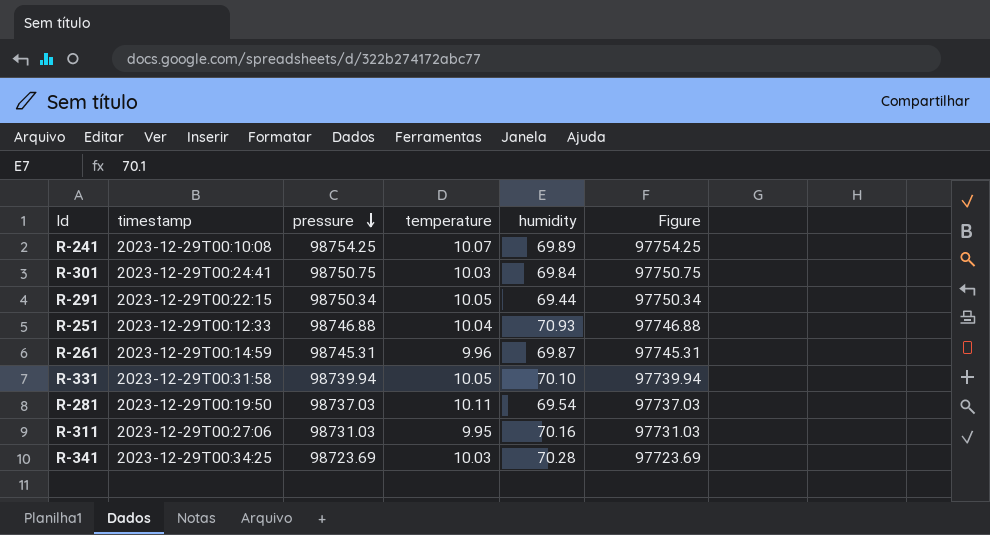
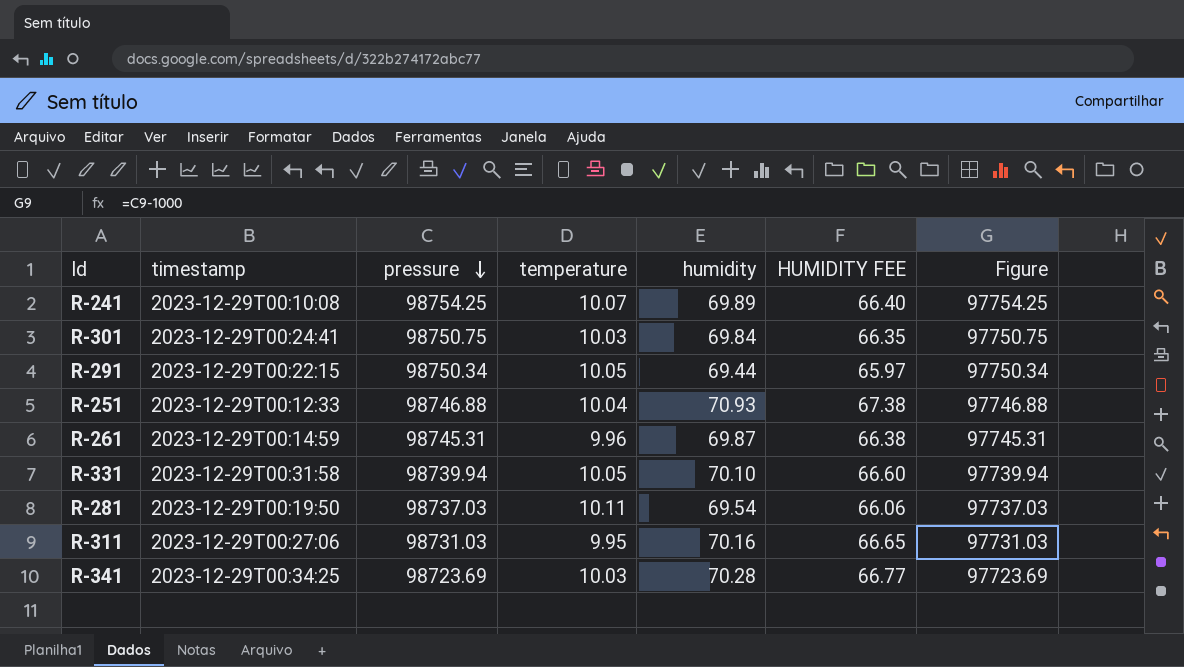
column HUMIDITY FEE | formula: none -> [humidity] * 0.95

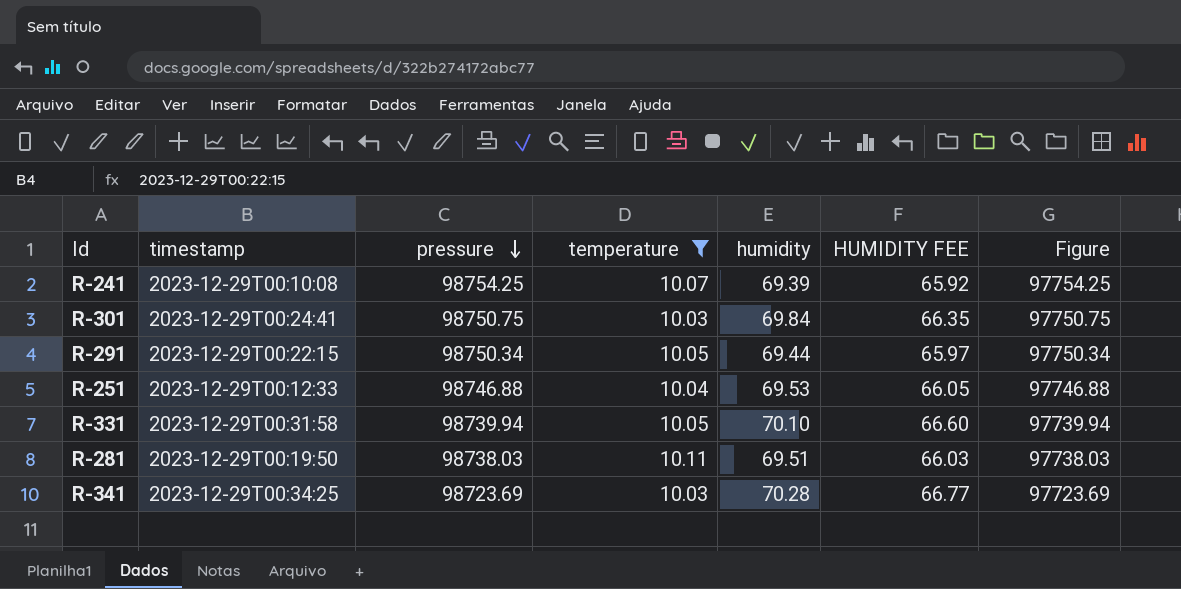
filter: none -> temperature >= 10.03
R-241 | humidity: 69.89 -> 69.39
R-241 | HUMIDITY FEE: 66.40 -> 65.92
R-251 | humidity: 70.93 -> 69.53
R-251 | HUMIDITY FEE: 67.38 -> 66.05
R-281 | pressure: 98737.03 -> 98738.03
R-281 | humidity: 69.54 -> 69.51
R-281 | HUMIDITY FEE: 66.06 -> 66.03
R-281 | Figure: 97737.03 -> 97738.03

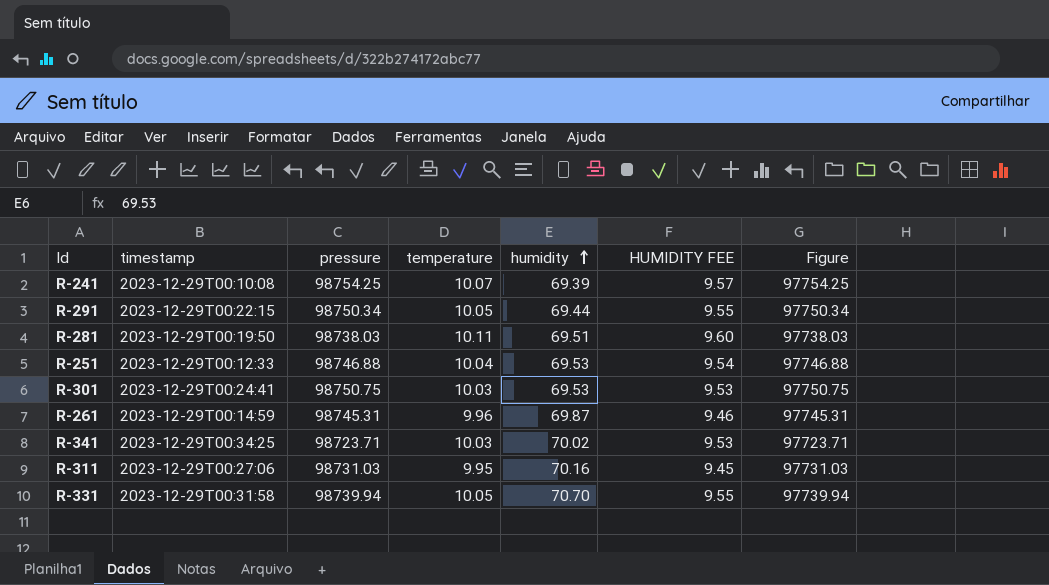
filter: temperature >= 10.03 -> none
row order: pressure descending -> humidity ascending
column HUMIDITY FEE | formula: [humidity] * 0.95 -> [temperature] * 0.95
R-301 | humidity: 69.84 -> 69.53
R-341 | pressure: 98723.69 -> 98723.71
R-341 | humidity: 70.28 -> 70.02
R-341 | Figure: 97723.69 -> 97723.71
R-331 | humidity: 70.10 -> 70.70

